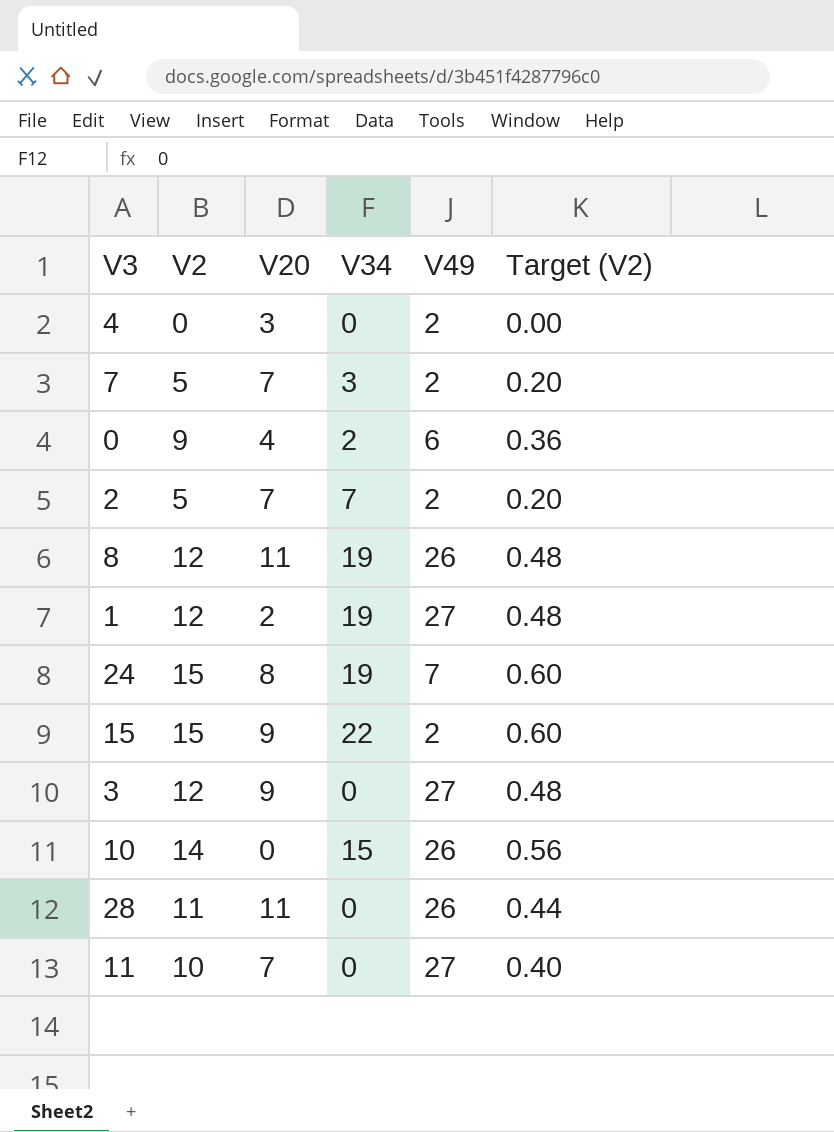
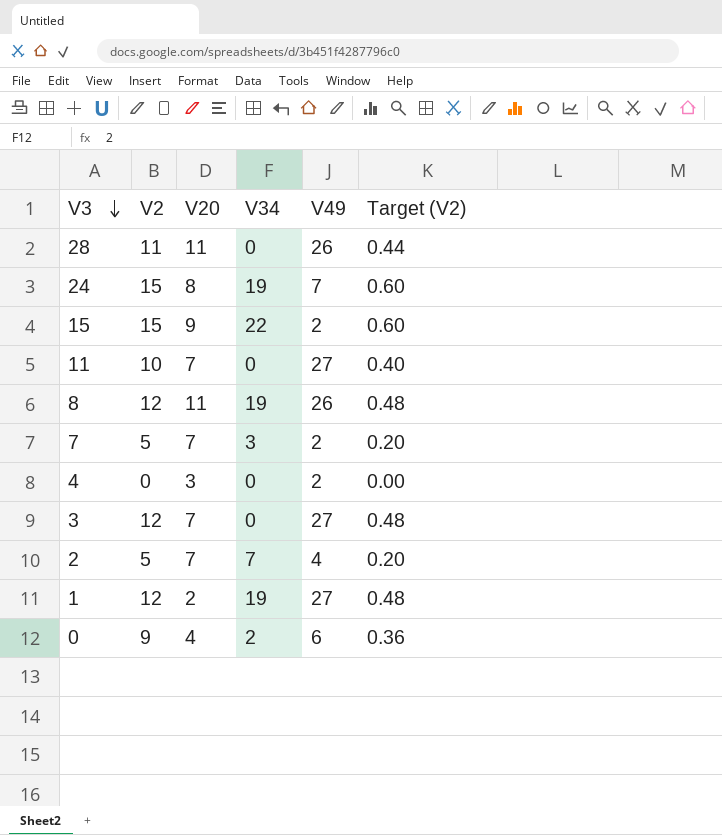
row order: none -> V3 descending
row 10: 14 | 0 | 15 | 26 | 0.56 -> none
3 | V20: 9 -> 7
2 | V49: 2 -> 4

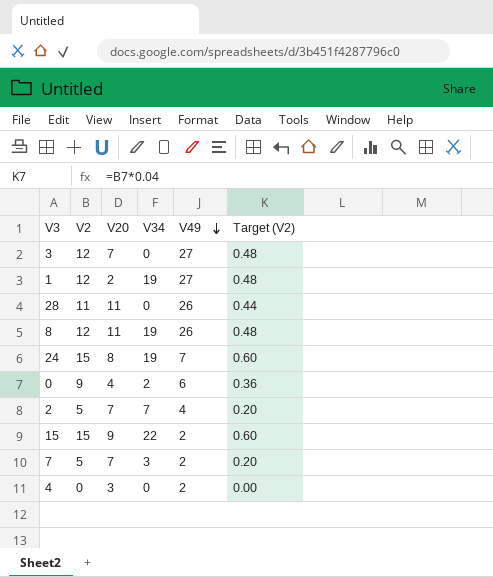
row order: V3 descending -> V49 descending
row 11: 10 | 7 | 0 | 27 | 0.40 -> none

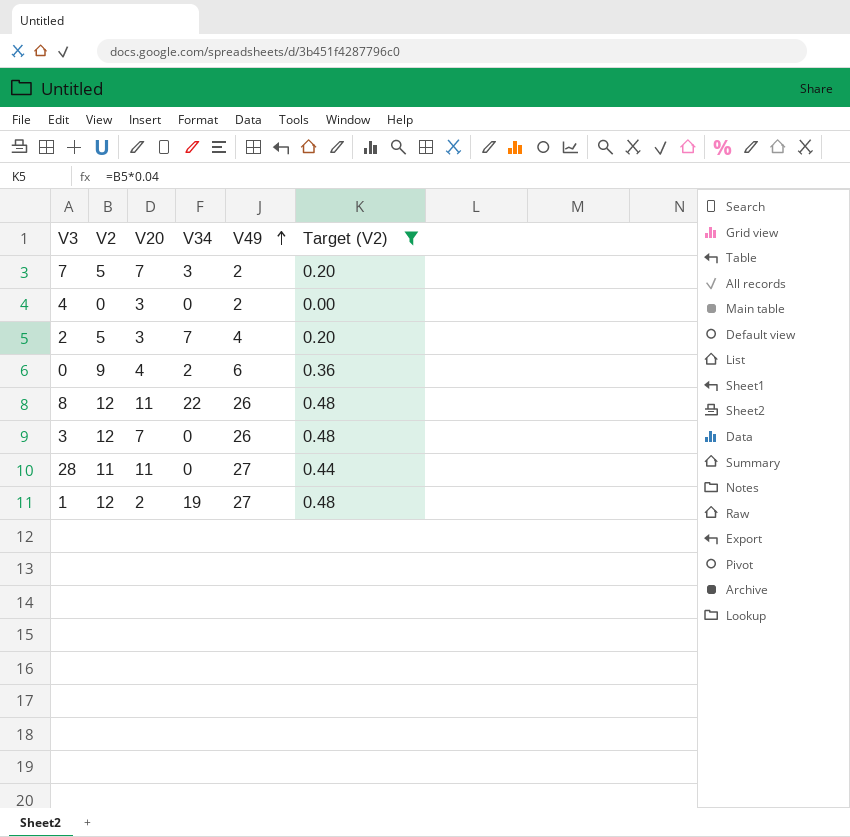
filter: none -> Target (V2) != 0.60
row order: V49 descending -> V49 ascending
2 | V20: 7 -> 3
8 | V34: 19 -> 22
3 | V49: 27 -> 26
28 | V49: 26 -> 27

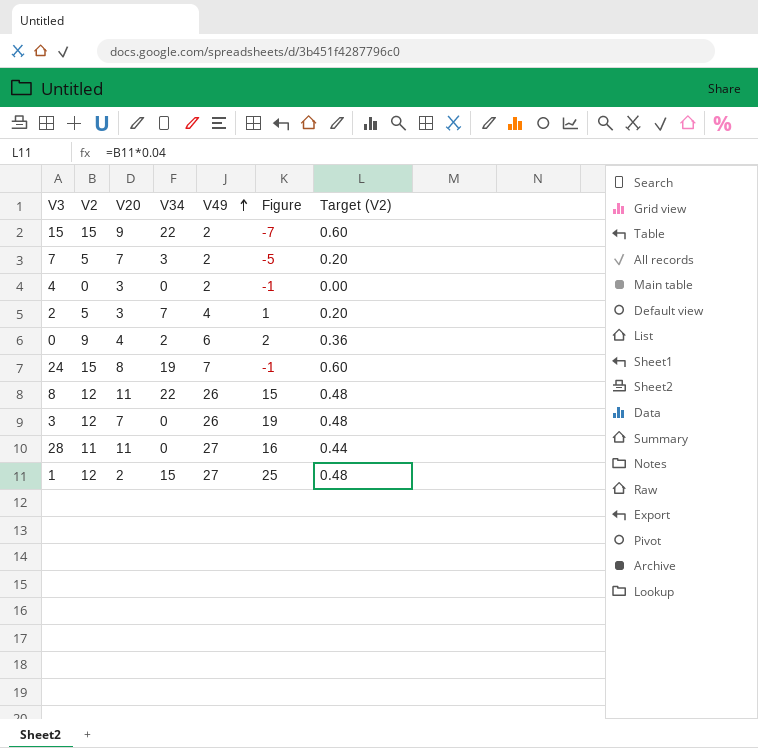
filter: Target (V2) != 0.60 -> none
column Figure | formula: none -> [V49] - [V20]
1 | V34: 19 -> 15

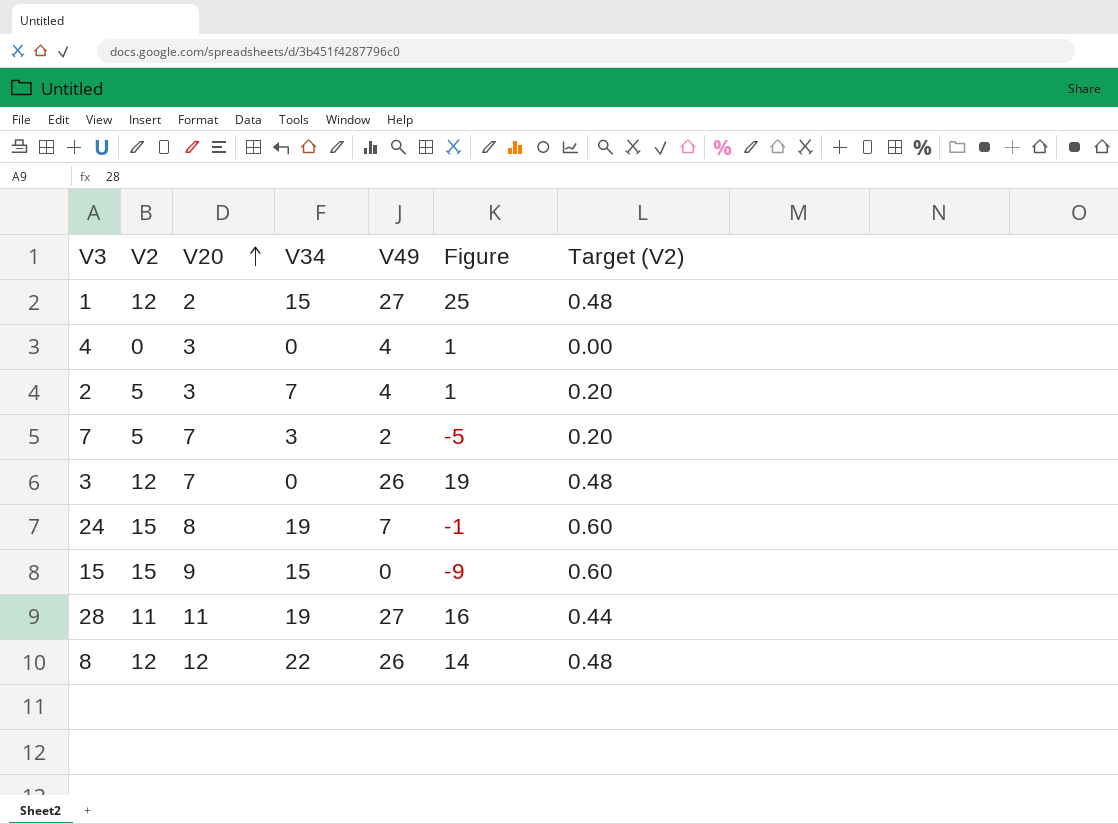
row order: V49 ascending -> V20 ascending
row 0: 9 | 4 | 2 | 6 | 2 | 0.36 -> none
4 | V49: 2 -> 4
4 | Figure: -1 -> 1
15 | V34: 22 -> 15
15 | V49: 2 -> 0
15 | Figure: -7 -> -9
28 | V34: 0 -> 19
8 | V20: 11 -> 12
8 | Figure: 15 -> 14

